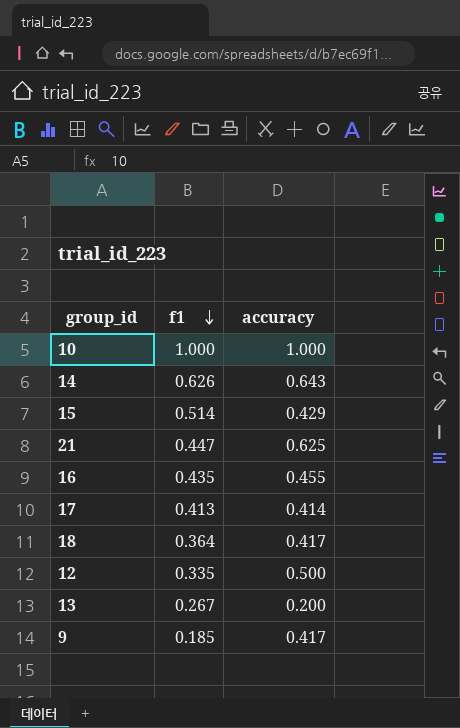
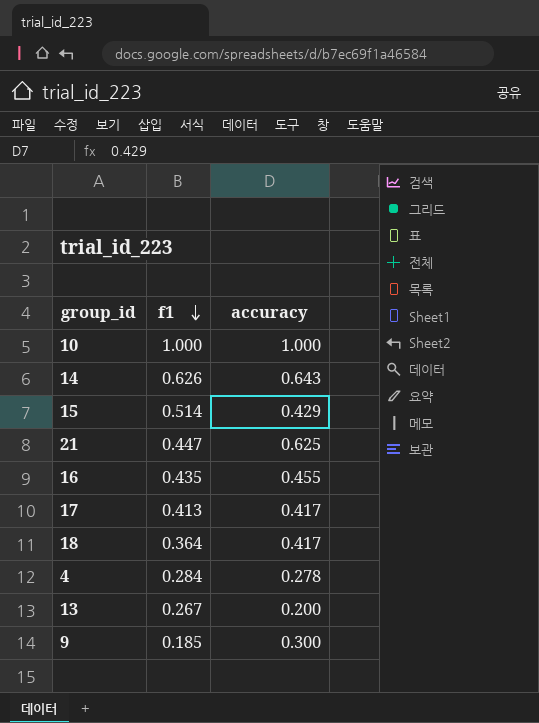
row 12: 0.335 | 0.500 -> none
17 | accuracy: 0.414 -> 0.417
row 4: none -> 0.284 | 0.278
9 | accuracy: 0.417 -> 0.300

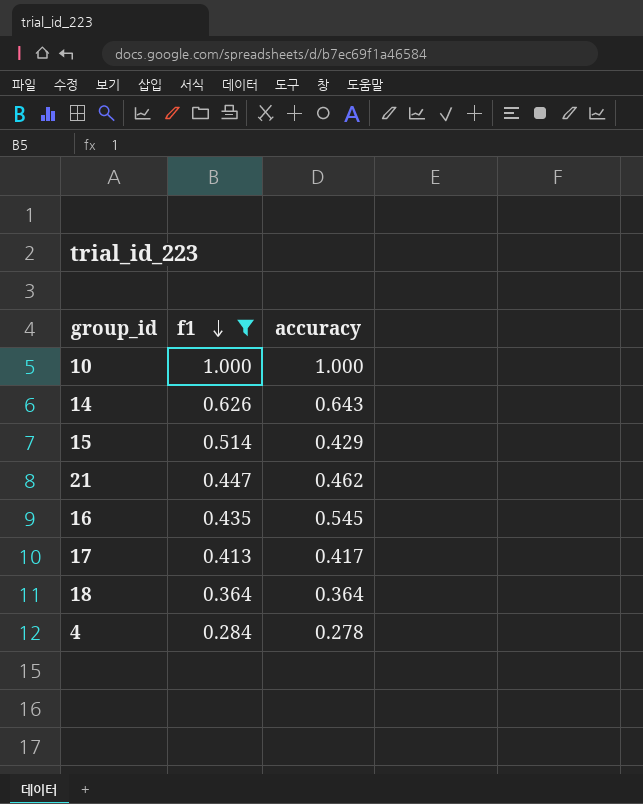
filter: none -> f1 >= 0.284
21 | accuracy: 0.625 -> 0.462
16 | accuracy: 0.455 -> 0.545
18 | accuracy: 0.417 -> 0.364

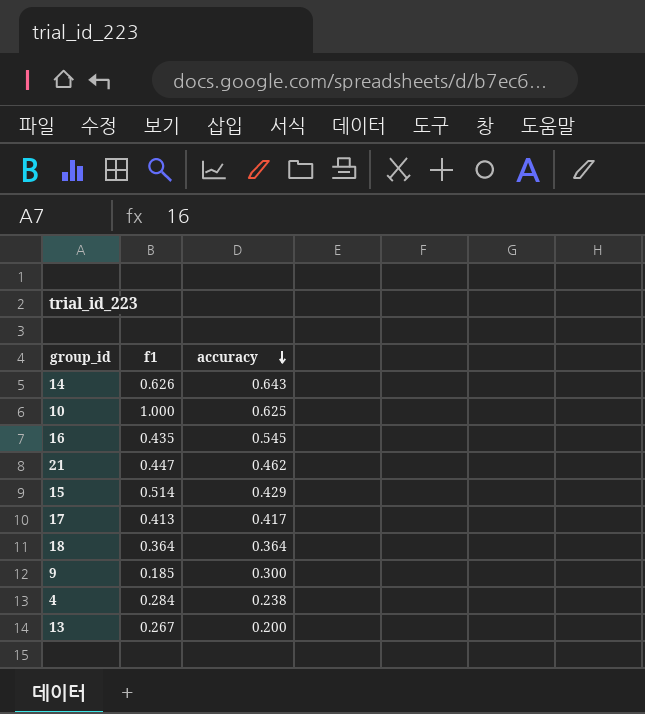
filter: f1 >= 0.284 -> none
row order: f1 descending -> accuracy descending
10 | accuracy: 1.000 -> 0.625
4 | accuracy: 0.278 -> 0.238

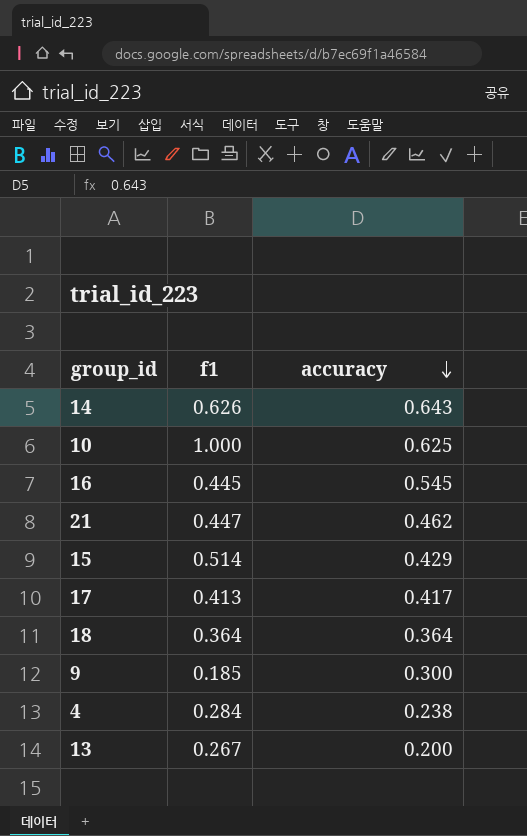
16 | f1: 0.435 -> 0.445

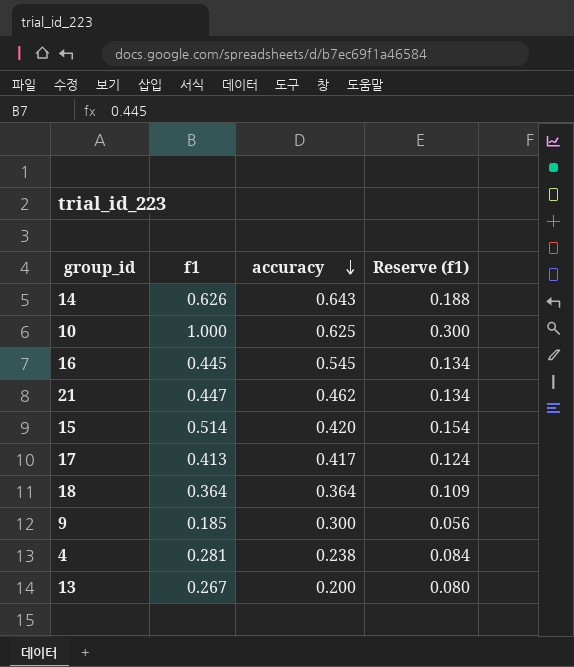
column Reserve (f1) | formula: none -> [f1] * 0.3
15 | accuracy: 0.429 -> 0.420
4 | f1: 0.284 -> 0.281

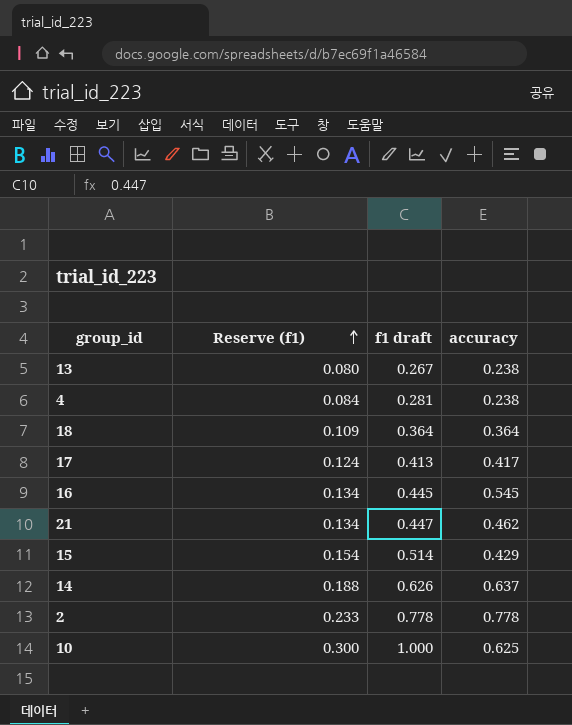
row order: accuracy descending -> Reserve (f1) ascending
column Reserve (f1) | position: 4 -> 2
column name: f1 -> f1 draft
row 9: 0.185 | 0.300 | 0.056 -> none
13 | accuracy: 0.200 -> 0.238
15 | accuracy: 0.420 -> 0.429
14 | accuracy: 0.643 -> 0.637
row 2: none -> 0.233 | 0.778 | 0.778

